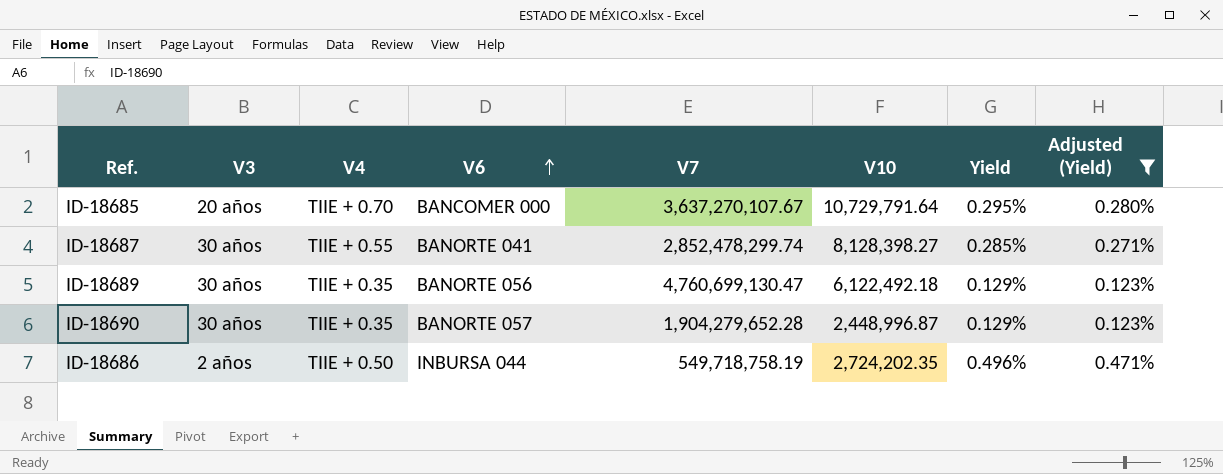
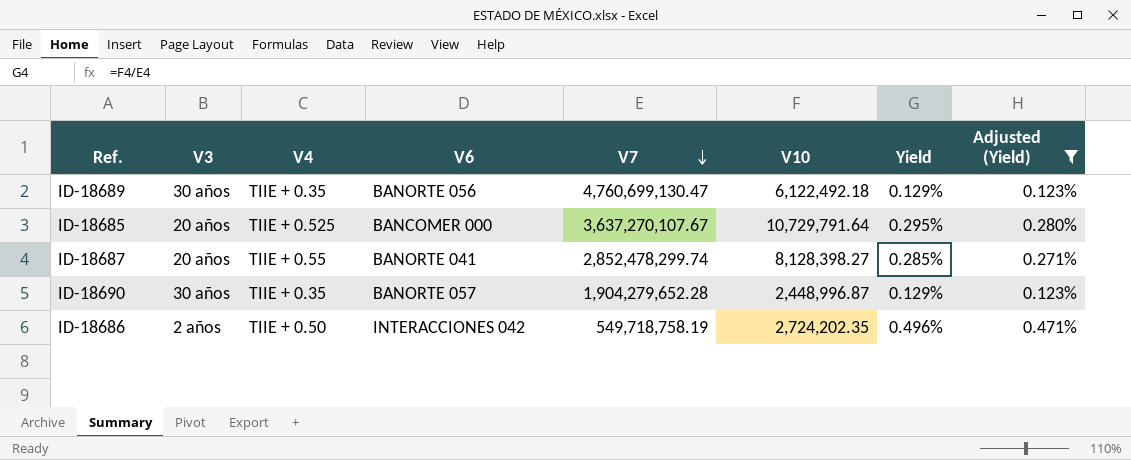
row order: V6 ascending -> V7 descending
ID-18685 | V4: TIIE + 0.70 -> TIIE + 0.525
ID-18687 | V3: 30 años -> 20 años
ID-18686 | V6: INBURSA 044 -> INTERACCIONES 042

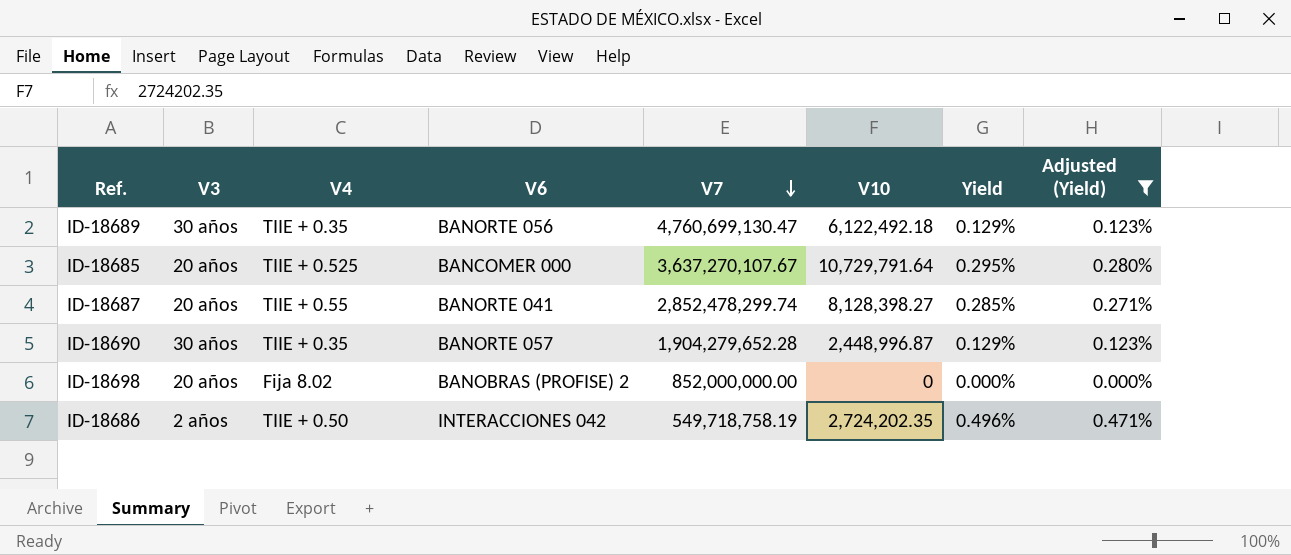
row ID-18698: none -> 20 años | Fija 8.02 | BANOBRAS (PROFISE) 2 | 852,000,000.00 | 0 | 0.000% | 0.000%

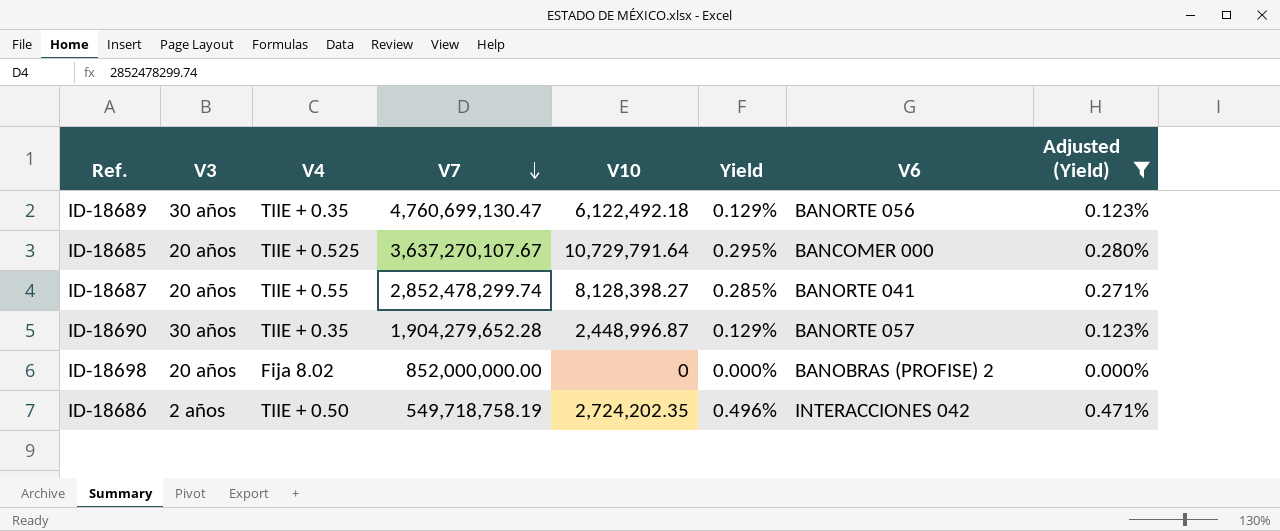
column V6 | position: 4 -> 7

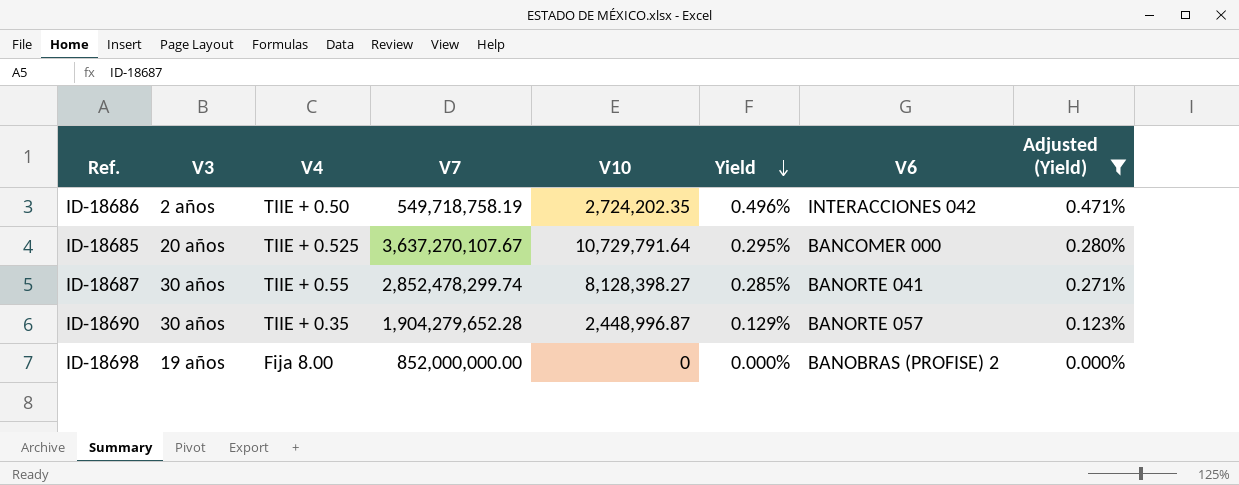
row order: V7 descending -> Yield descending
row ID-18689: 30 años | TIIE + 0.35 | 4,760,699,130.47 | 6,122,492.18 | 0.129% | BANORTE 056 | 0.123% -> none
ID-18687 | V3: 20 años -> 30 años
ID-18698 | V3: 20 años -> 19 años
ID-18698 | V4: Fija 8.02 -> Fija 8.00

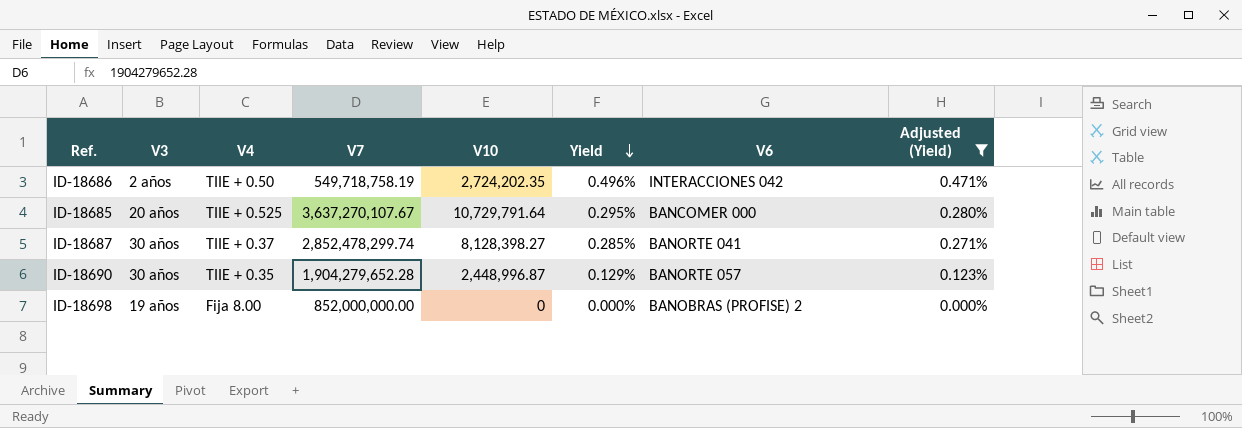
ID-18687 | V4: TIIE + 0.55 -> TIIE + 0.37

